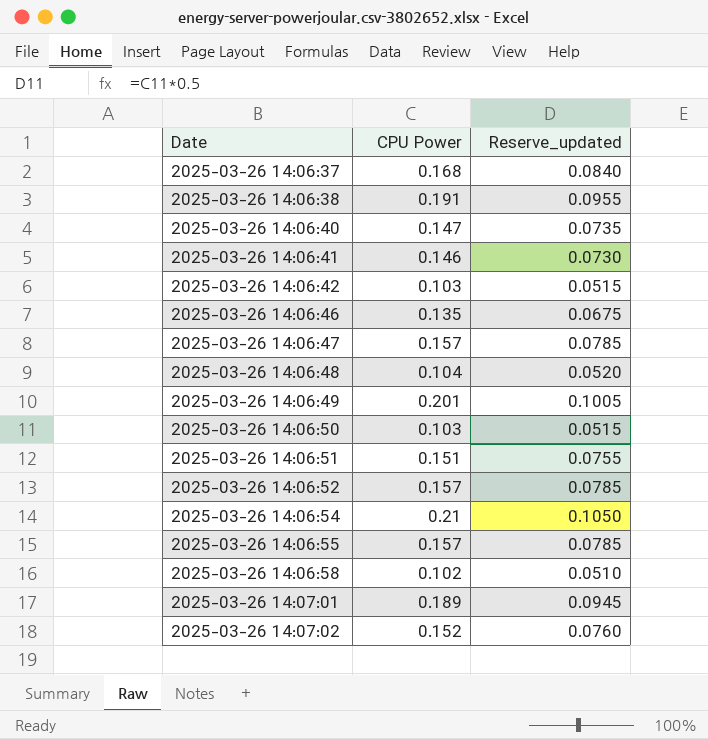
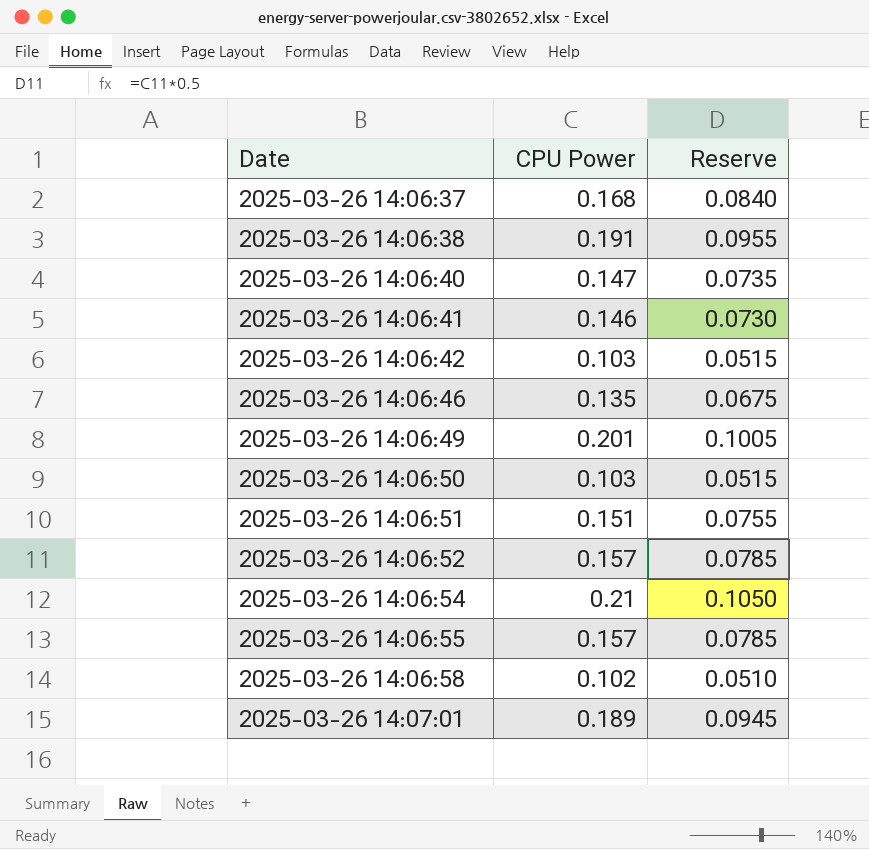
column name: Reserve_updated -> Reserve
row 2025-03-26 14:06:47: 0.157 | 0.0785 -> none
row 2025-03-26 14:06:48: 0.104 | 0.0520 -> none
row 2025-03-26 14:07:02: 0.152 | 0.0760 -> none

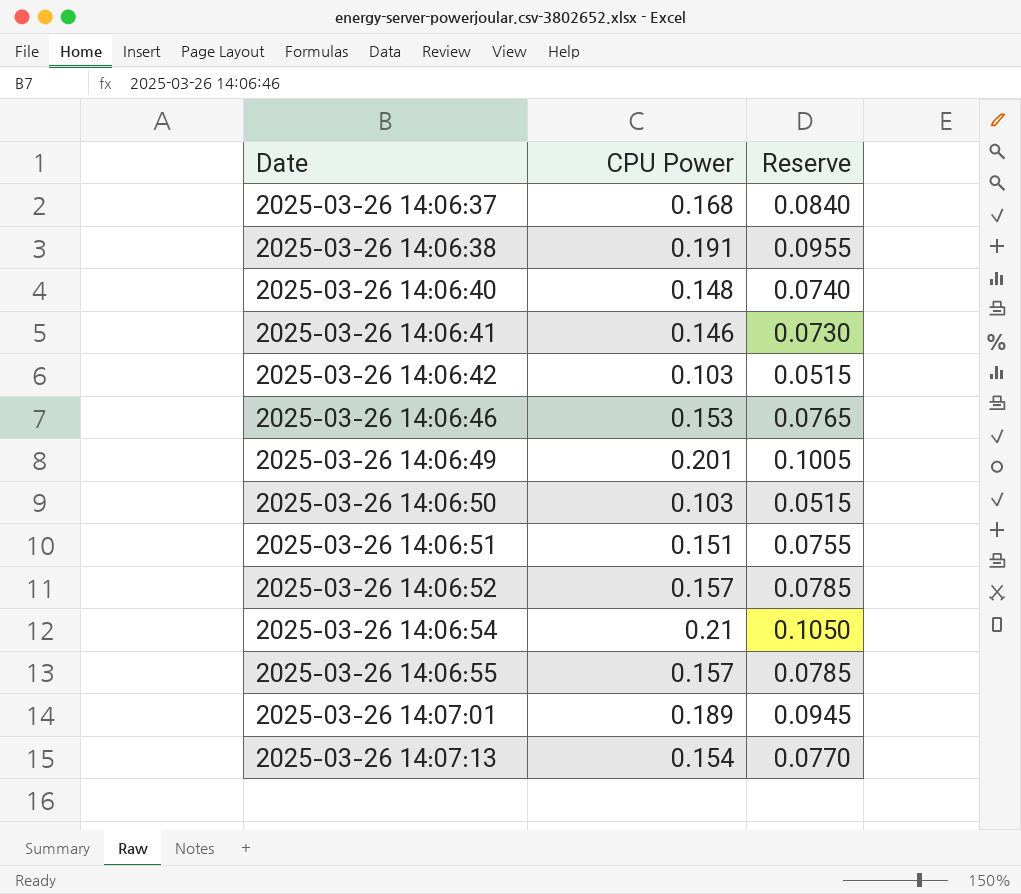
row 2025-03-26 14:06:58: 0.102 | 0.0510 -> none
2025-03-26 14:06:40 | CPU Power: 0.147 -> 0.148
2025-03-26 14:06:40 | Reserve: 0.0735 -> 0.0740
2025-03-26 14:06:46 | CPU Power: 0.135 -> 0.153
2025-03-26 14:06:46 | Reserve: 0.0675 -> 0.0765
row 2025-03-26 14:07:13: none -> 0.154 | 0.0770

